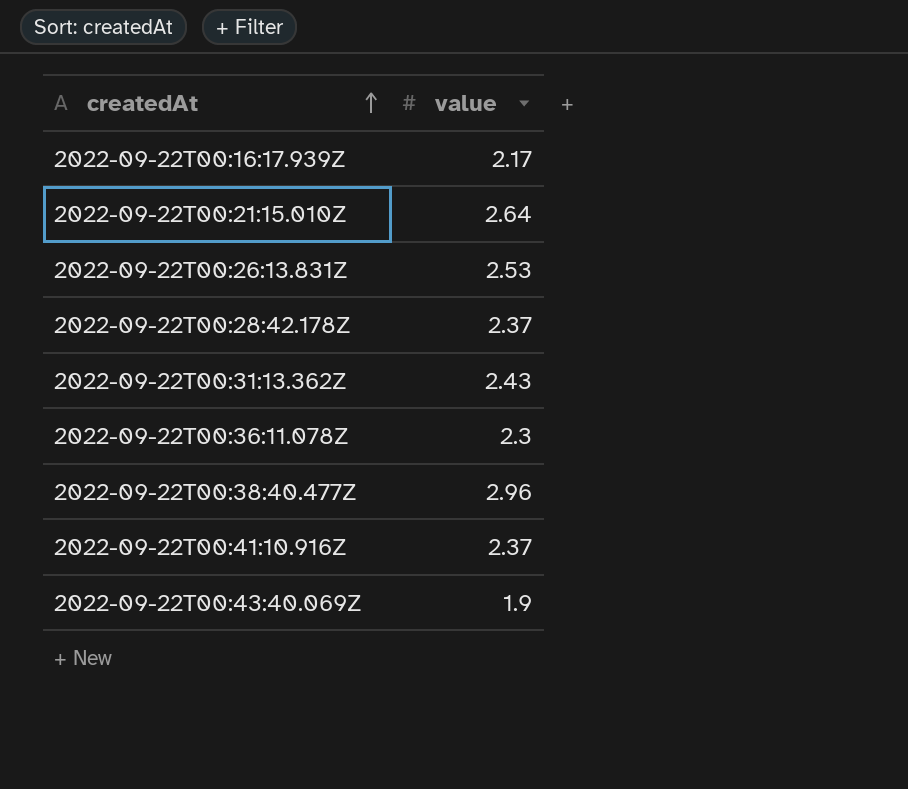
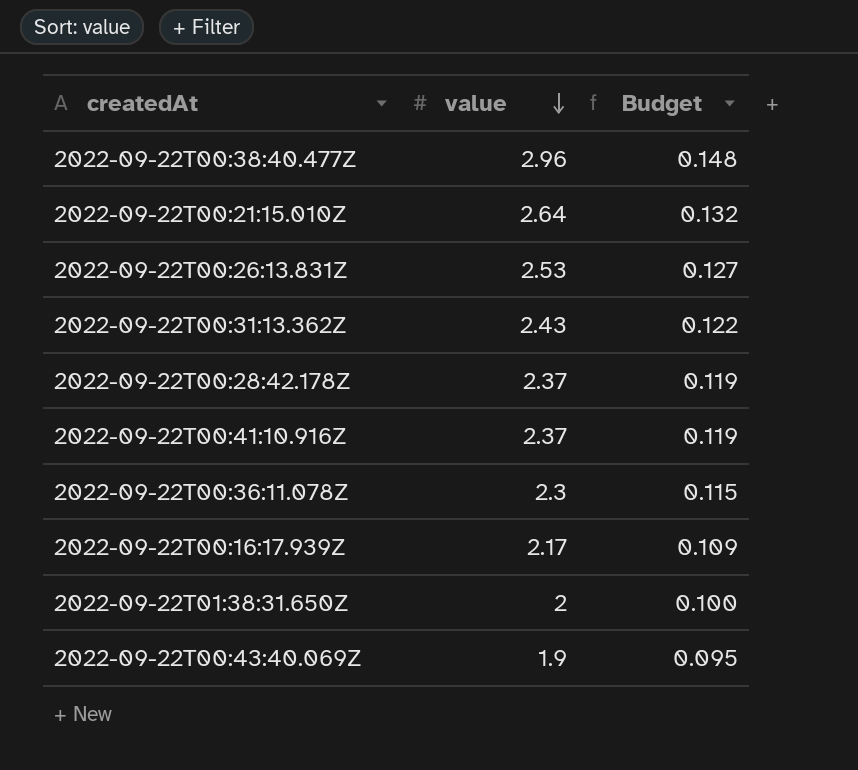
row order: createdAt ascending -> value descending
column Budget | formula: none -> [value] * 0.05
row 2022-09-22T01:38:31.650Z: none -> 2 | 0.100

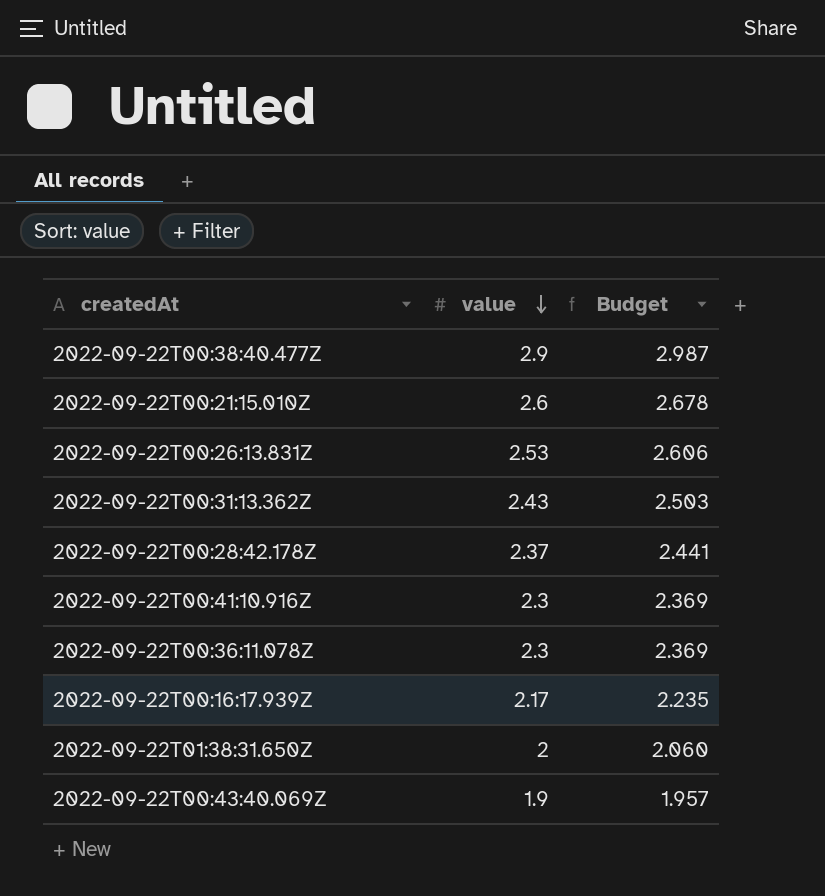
column Budget | formula: [value] * 0.05 -> [value] * 1.03
2022-09-22T00:38:40.477Z | value: 2.96 -> 2.9
2022-09-22T00:21:15.010Z | value: 2.64 -> 2.6
2022-09-22T00:41:10.916Z | value: 2.37 -> 2.3

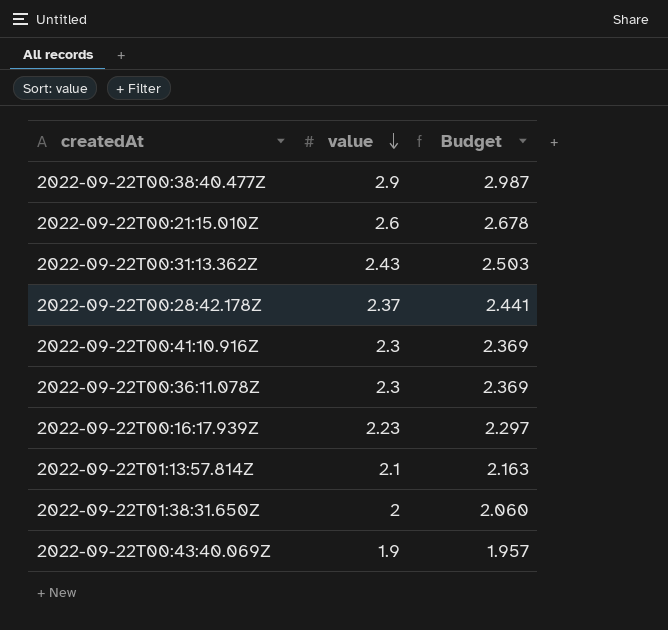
row 2022-09-22T00:26:13.831Z: 2.53 | 2.606 -> none
2022-09-22T00:16:17.939Z | value: 2.17 -> 2.23
2022-09-22T00:16:17.939Z | Budget: 2.235 -> 2.297
row 2022-09-22T01:13:57.814Z: none -> 2.1 | 2.163

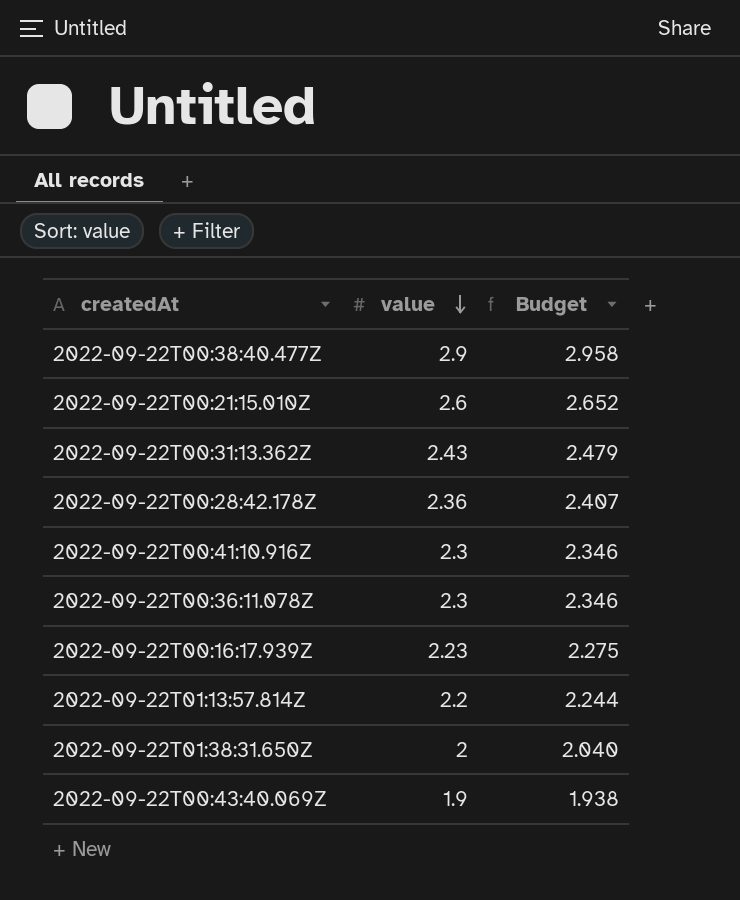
column Budget | formula: [value] * 1.03 -> [value] * 1.02
2022-09-22T00:28:42.178Z | value: 2.37 -> 2.36
2022-09-22T01:13:57.814Z | value: 2.1 -> 2.2

